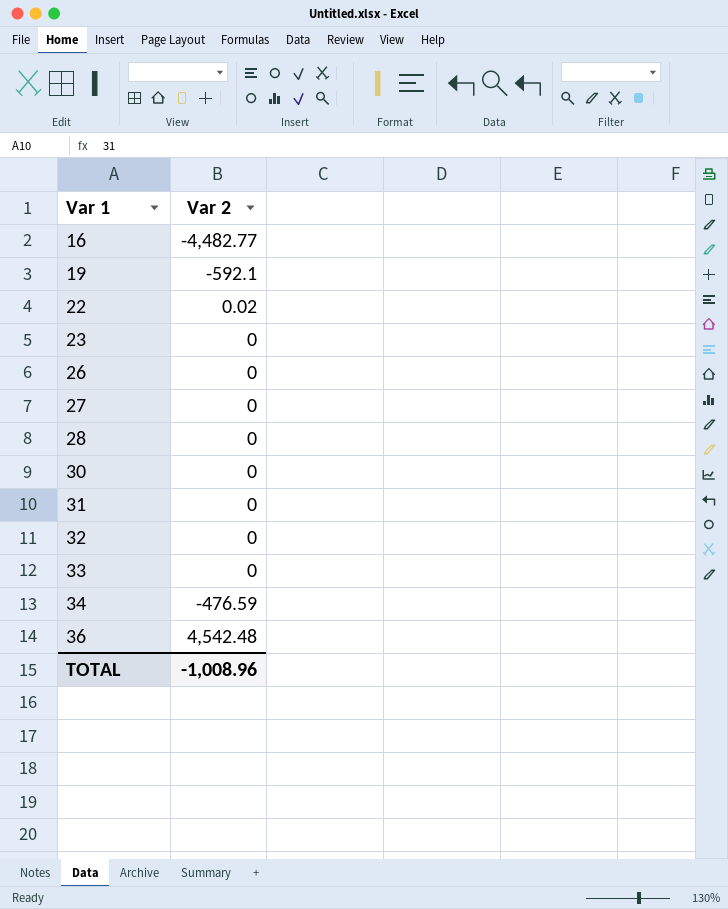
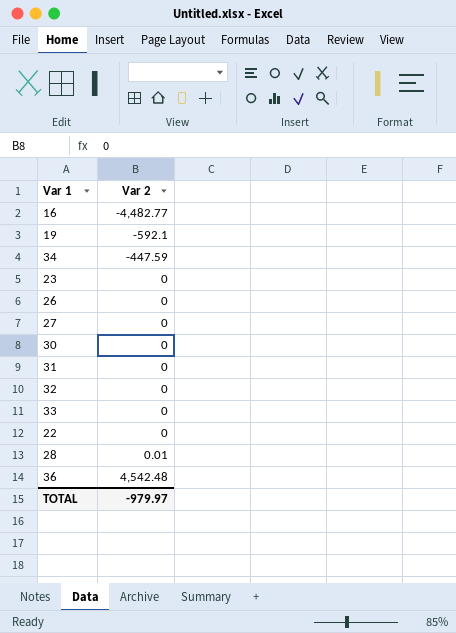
row order: Var 1 ascending -> Var 2 ascending
34 | Var 2: -476.59 -> -447.59
22 | Var 2: 0.02 -> 0
28 | Var 2: 0 -> 0.01
TOTAL | Var 2: -1,008.96 -> -979.97

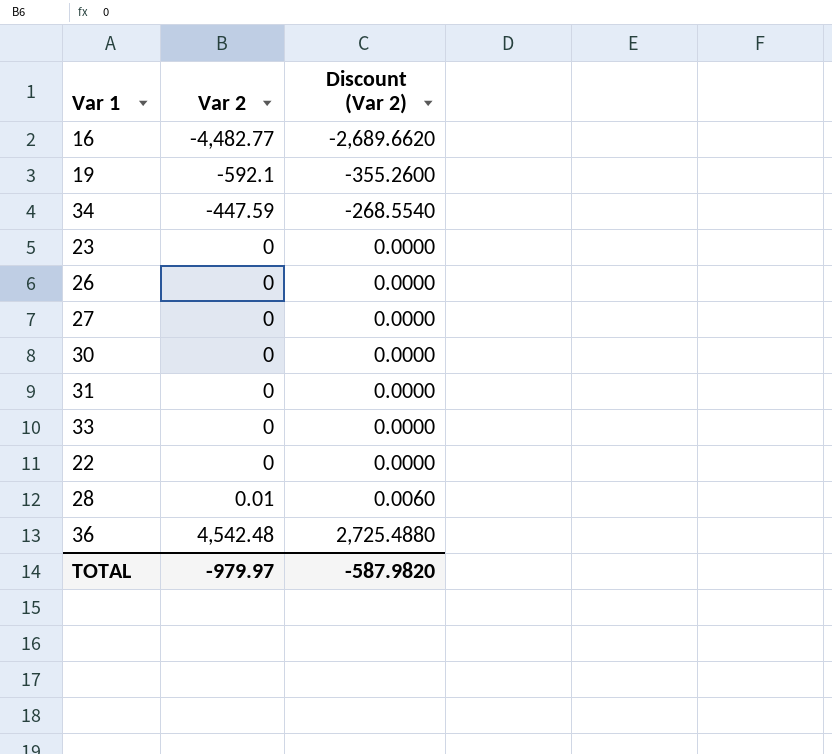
column Discount (Var 2) | formula: none -> [Var 2] * 0.6
row 32: 0 -> none

